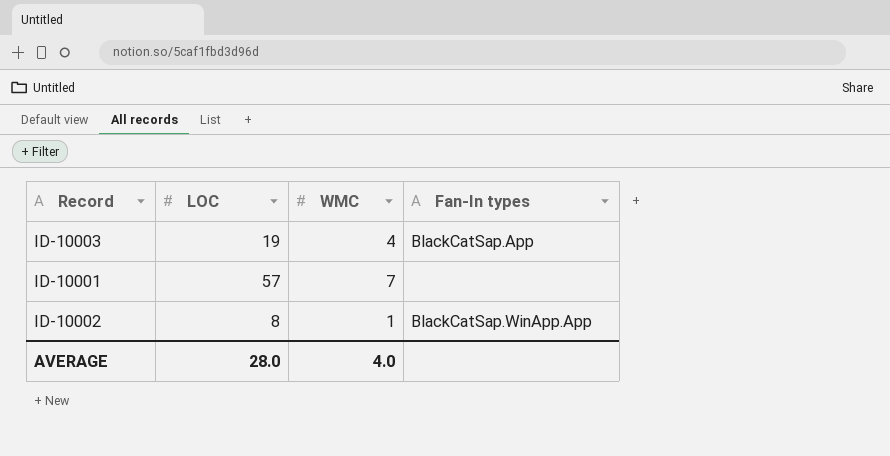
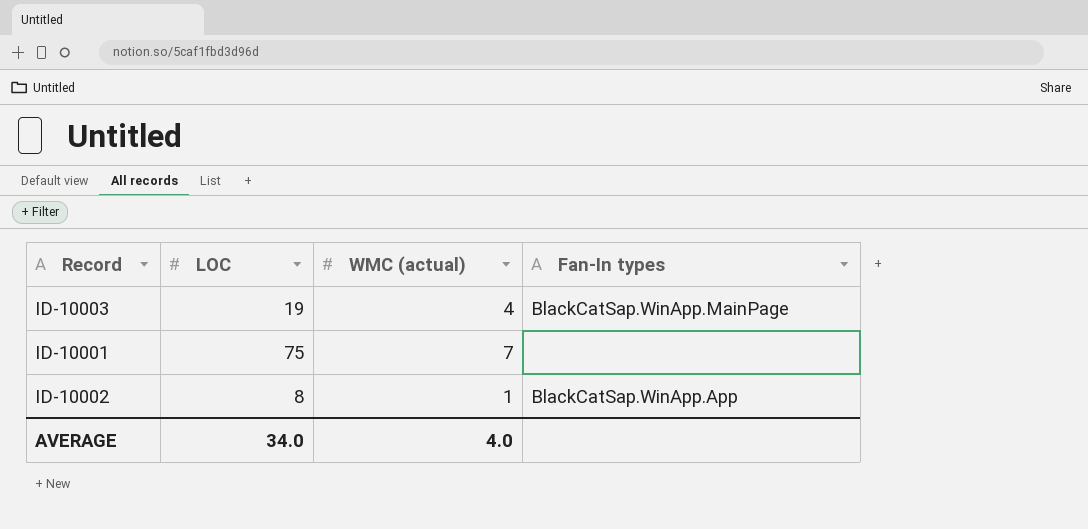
column name: WMC -> WMC (actual)
ID-10003 | Fan-In types: BlackCatSap.App -> BlackCatSap.WinApp.MainPage
ID-10001 | LOC: 57 -> 75
AVERAGE | LOC: 28.0 -> 34.0

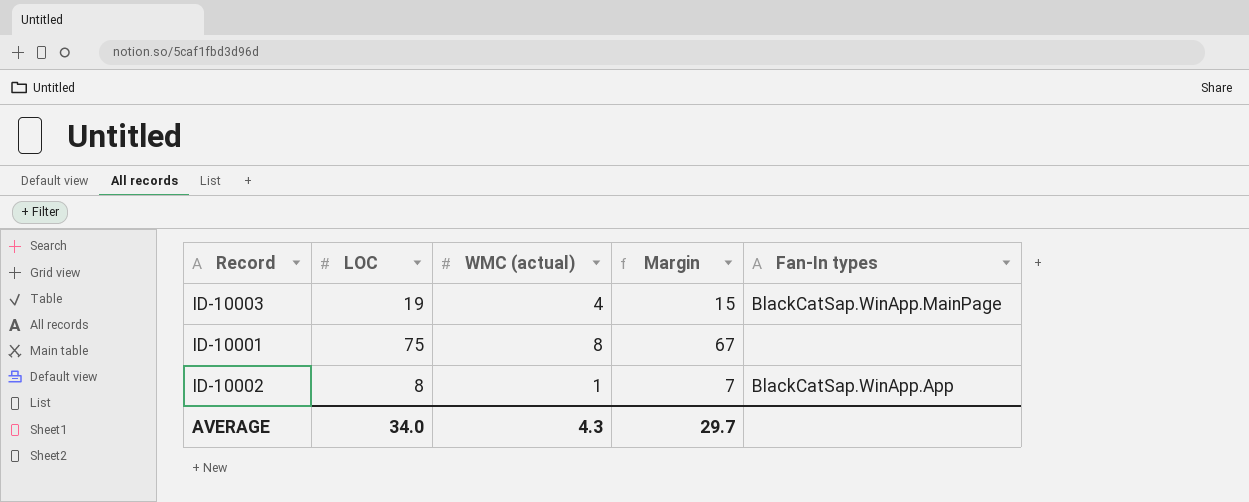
column Margin | formula: none -> [LOC] - [WMC (actual)]
ID-10001 | WMC (actual): 7 -> 8
AVERAGE | WMC (actual): 4.0 -> 4.3

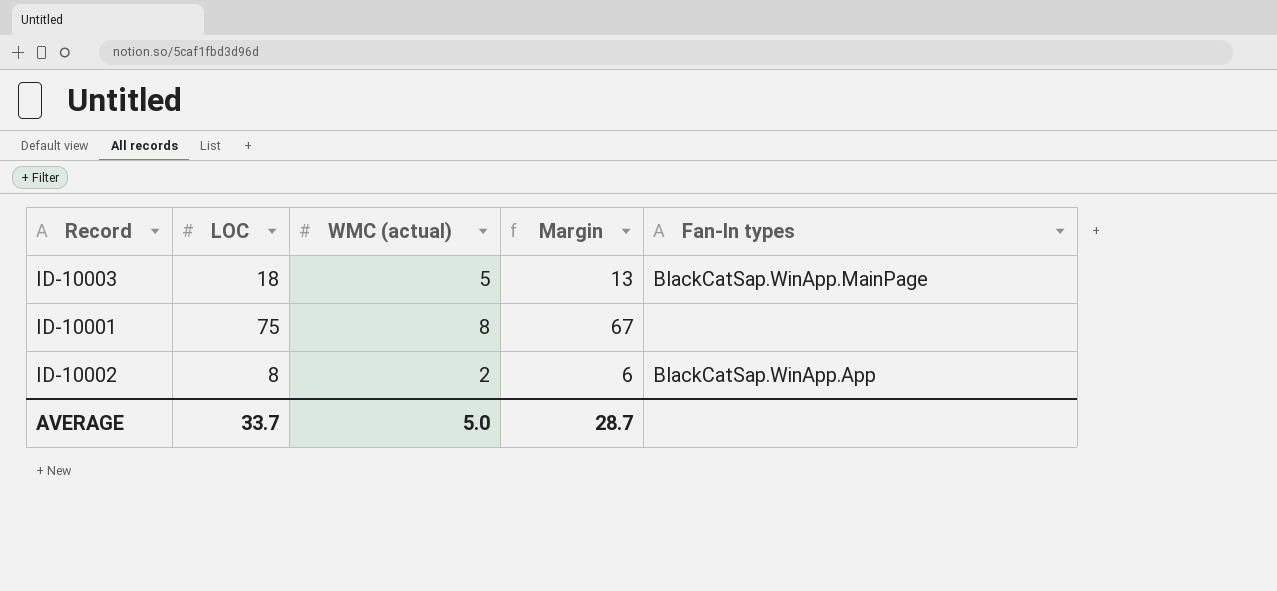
ID-10003 | LOC: 19 -> 18
ID-10003 | WMC (actual): 4 -> 5
ID-10003 | Margin: 15 -> 13
ID-10002 | WMC (actual): 1 -> 2
ID-10002 | Margin: 7 -> 6
AVERAGE | LOC: 34.0 -> 33.7
AVERAGE | WMC (actual): 4.3 -> 5.0
AVERAGE | Margin: 29.7 -> 28.7

